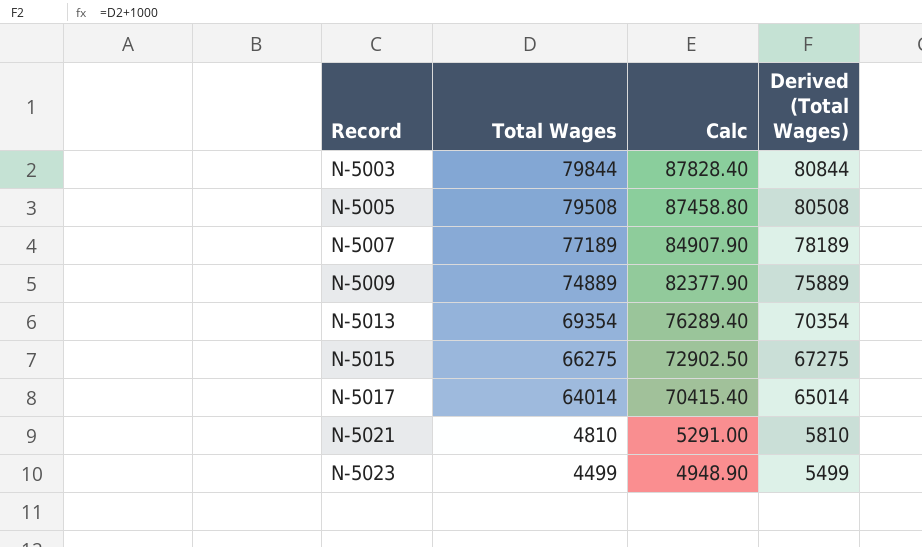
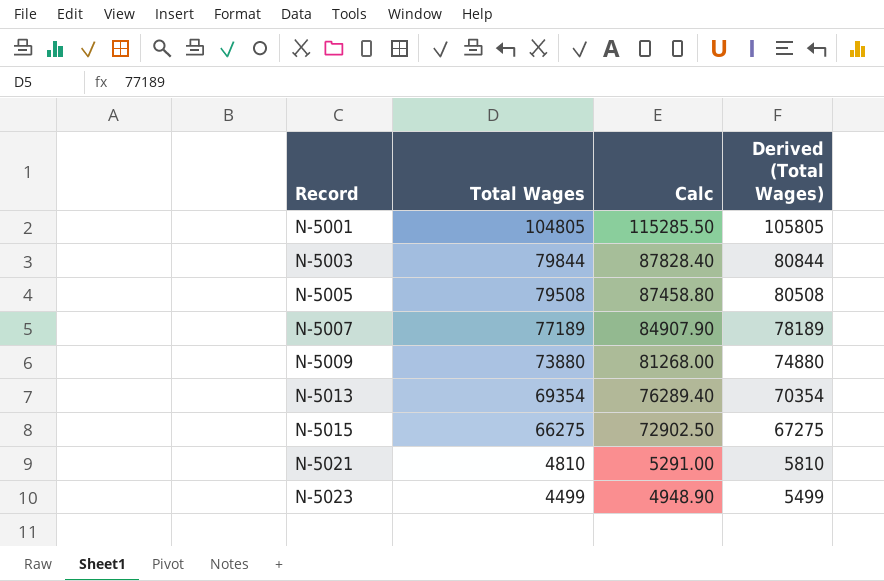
row N-5017: 64014 | 70415.40 | 65014 -> none
row N-5001: none -> 104805 | 115285.50 | 105805
N-5009 | Total Wages: 74889 -> 73880
N-5009 | Calc: 82377.90 -> 81268.00
N-5009 | Derived (Total Wages): 75889 -> 74880

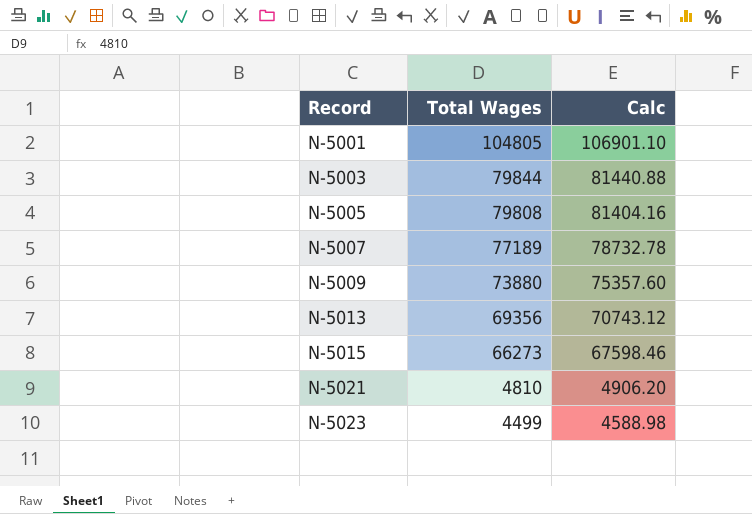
column Derived (Total Wages) | formula: [Total Wages] + 1000 -> none
column Calc | formula: [Total Wages] * 1.1 -> [Total Wages] * 1.02
N-5005 | Total Wages: 79508 -> 79808
N-5013 | Total Wages: 69354 -> 69356
N-5015 | Total Wages: 66275 -> 66273

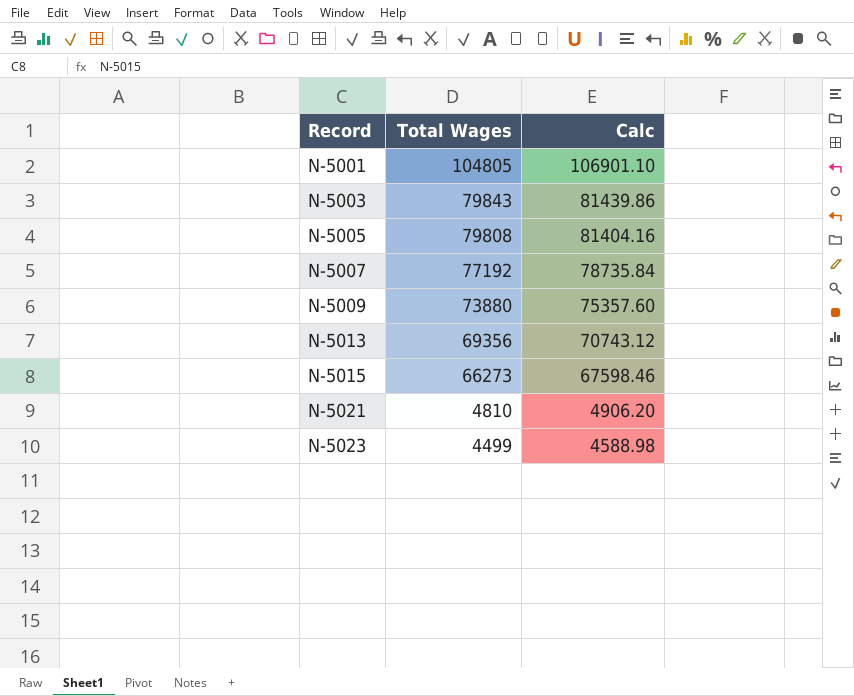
N-5003 | Total Wages: 79844 -> 79843
N-5003 | Calc: 81440.88 -> 81439.86
N-5007 | Total Wages: 77189 -> 77192
N-5007 | Calc: 78732.78 -> 78735.84

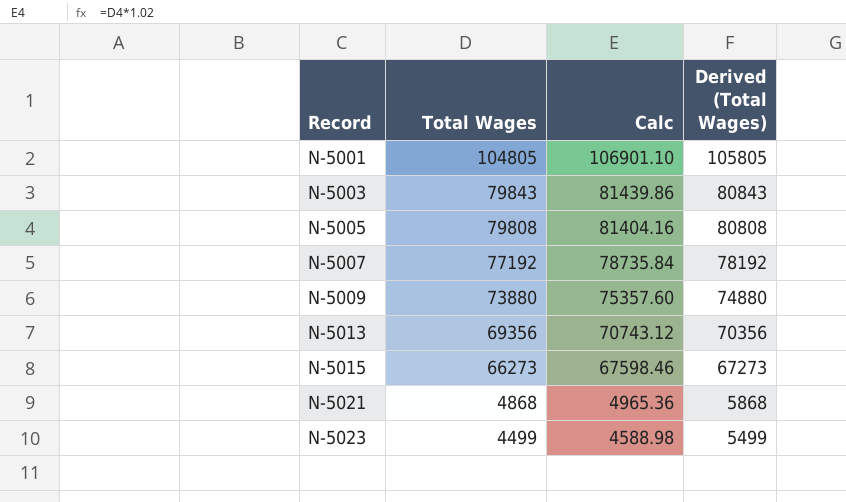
column Derived (Total Wages) | formula: none -> [Total Wages] + 1000
N-5021 | Total Wages: 4810 -> 4868
N-5021 | Calc: 4906.20 -> 4965.36

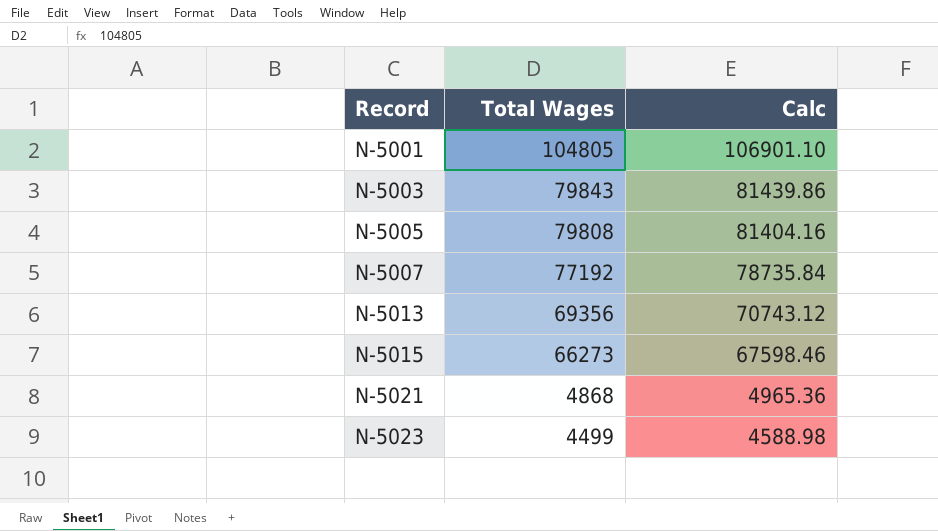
column Derived (Total Wages) | formula: [Total Wages] + 1000 -> none
row N-5009: 73880 | 75357.60 | 74880 -> none

